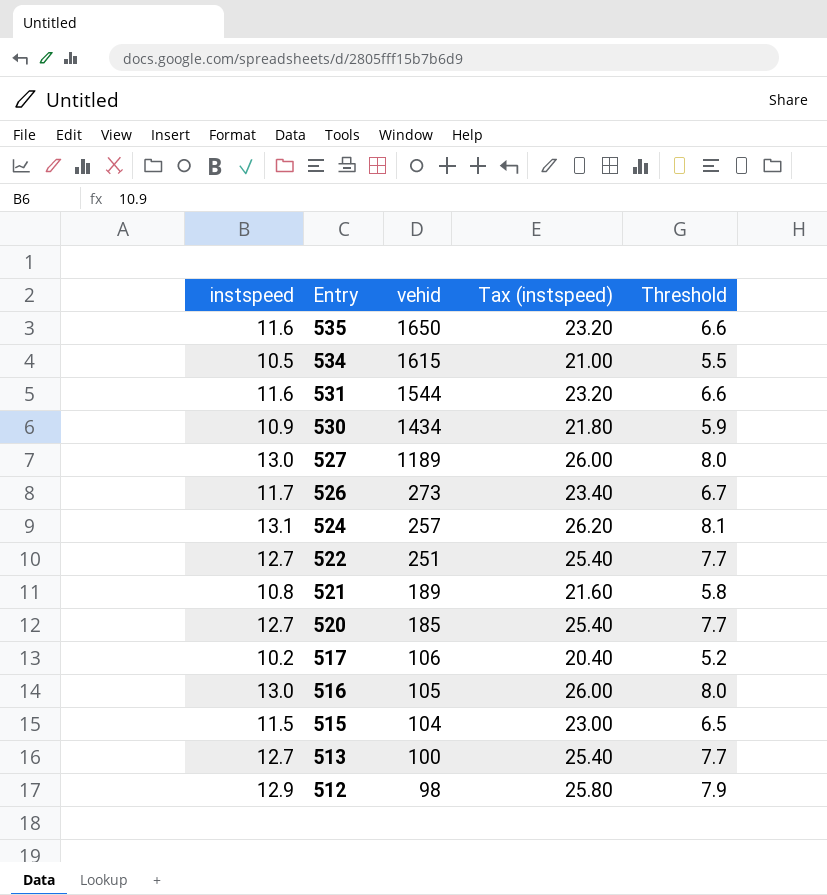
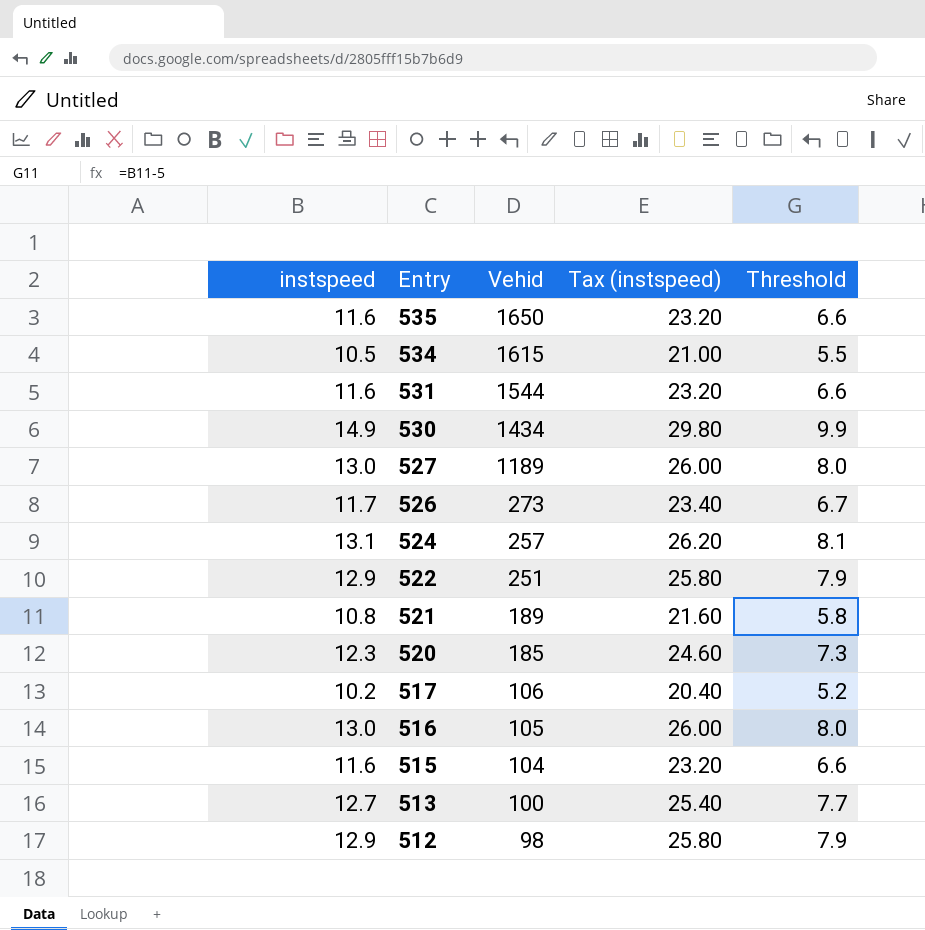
column name: vehid -> Vehid
530 | instspeed: 10.9 -> 14.9
530 | Tax (instspeed): 21.80 -> 29.80
530 | Threshold: 5.9 -> 9.9
522 | instspeed: 12.7 -> 12.9
522 | Tax (instspeed): 25.40 -> 25.80
522 | Threshold: 7.7 -> 7.9
520 | instspeed: 12.7 -> 12.3
520 | Tax (instspeed): 25.40 -> 24.60
520 | Threshold: 7.7 -> 7.3
515 | instspeed: 11.5 -> 11.6
515 | Tax (instspeed): 23.00 -> 23.20
515 | Threshold: 6.5 -> 6.6

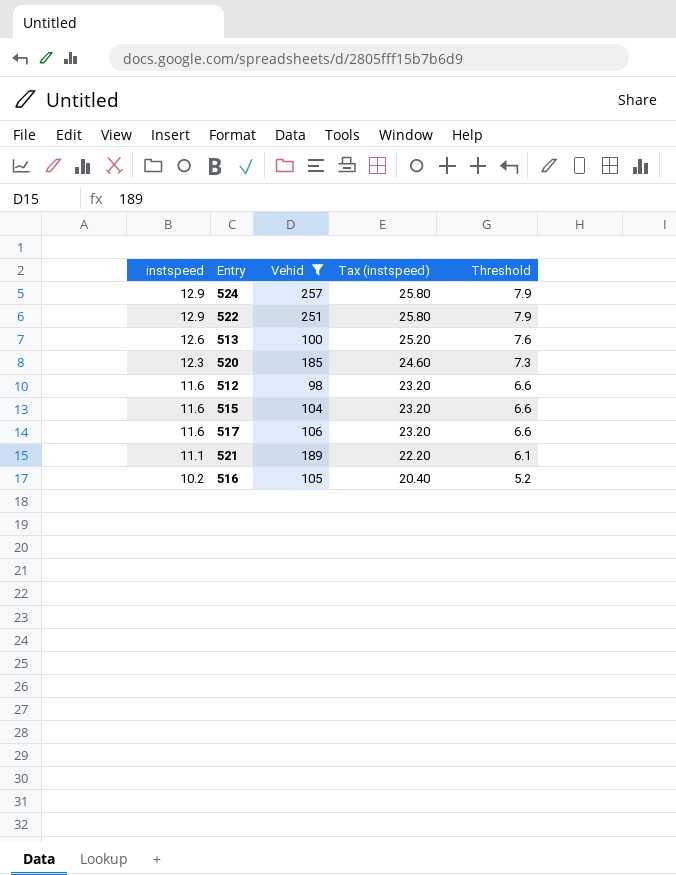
filter: none -> Vehid <= 257
row order: Entry descending -> instspeed descending
524 | instspeed: 13.1 -> 12.9
524 | Tax (instspeed): 26.20 -> 25.80
524 | Threshold: 8.1 -> 7.9
513 | instspeed: 12.7 -> 12.6
513 | Tax (instspeed): 25.40 -> 25.20
513 | Threshold: 7.7 -> 7.6
512 | instspeed: 12.9 -> 11.6
512 | Tax (instspeed): 25.80 -> 23.20
512 | Threshold: 7.9 -> 6.6
517 | instspeed: 10.2 -> 11.6
517 | Tax (instspeed): 20.40 -> 23.20
517 | Threshold: 5.2 -> 6.6
521 | instspeed: 10.8 -> 11.1
521 | Tax (instspeed): 21.60 -> 22.20
521 | Threshold: 5.8 -> 6.1
516 | instspeed: 13.0 -> 10.2
516 | Tax (instspeed): 26.00 -> 20.40
516 | Threshold: 8.0 -> 5.2

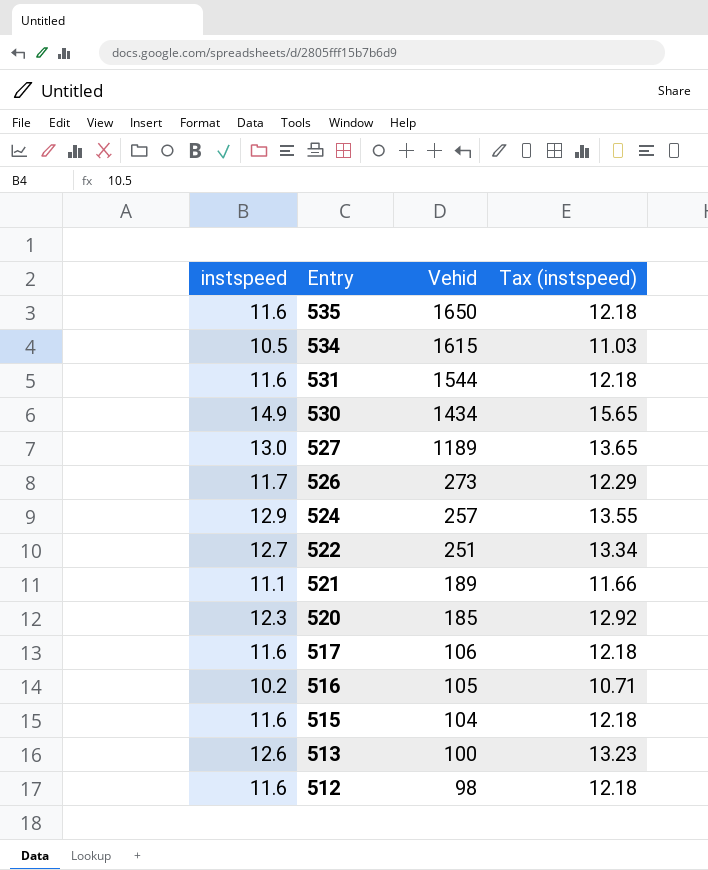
filter: Vehid <= 257 -> none
row order: instspeed descending -> Entry descending
column Threshold | formula: [instspeed] - 5 -> none
column Tax (instspeed) | formula: [instspeed] * 2 -> [instspeed] * 1.05
522 | instspeed: 12.9 -> 12.7

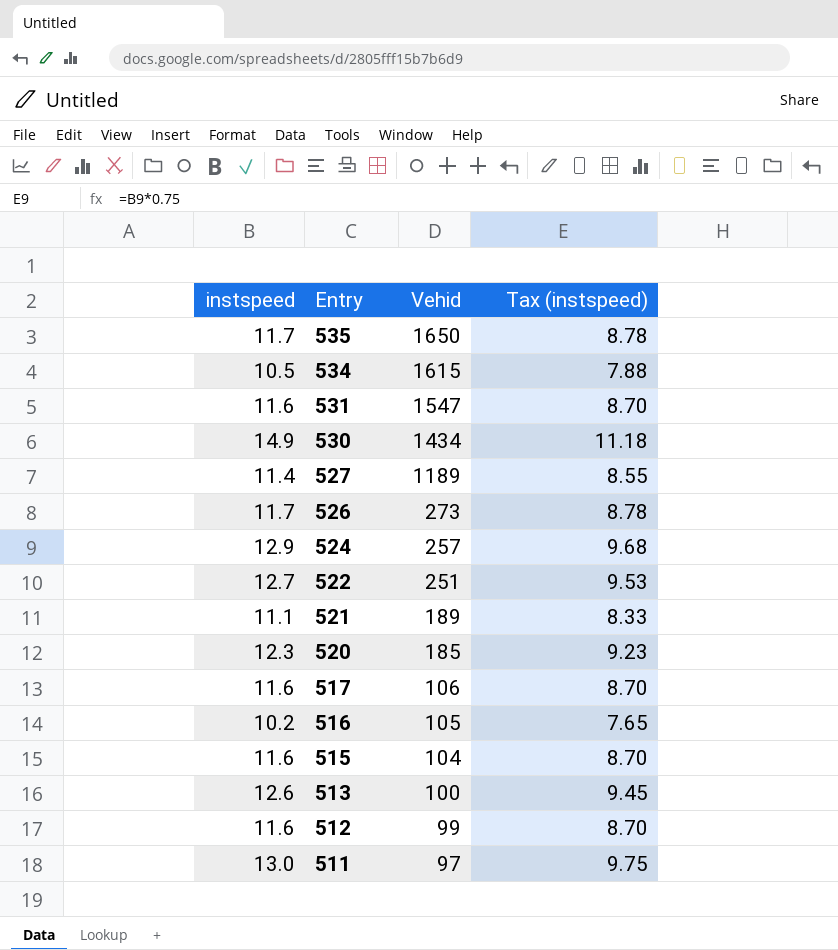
column Tax (instspeed) | formula: [instspeed] * 1.05 -> [instspeed] * 0.75
535 | instspeed: 11.6 -> 11.7
531 | Vehid: 1544 -> 1547
527 | instspeed: 13.0 -> 11.4
512 | Vehid: 98 -> 99
row 511: none -> 13.0 | 97 | 9.75

